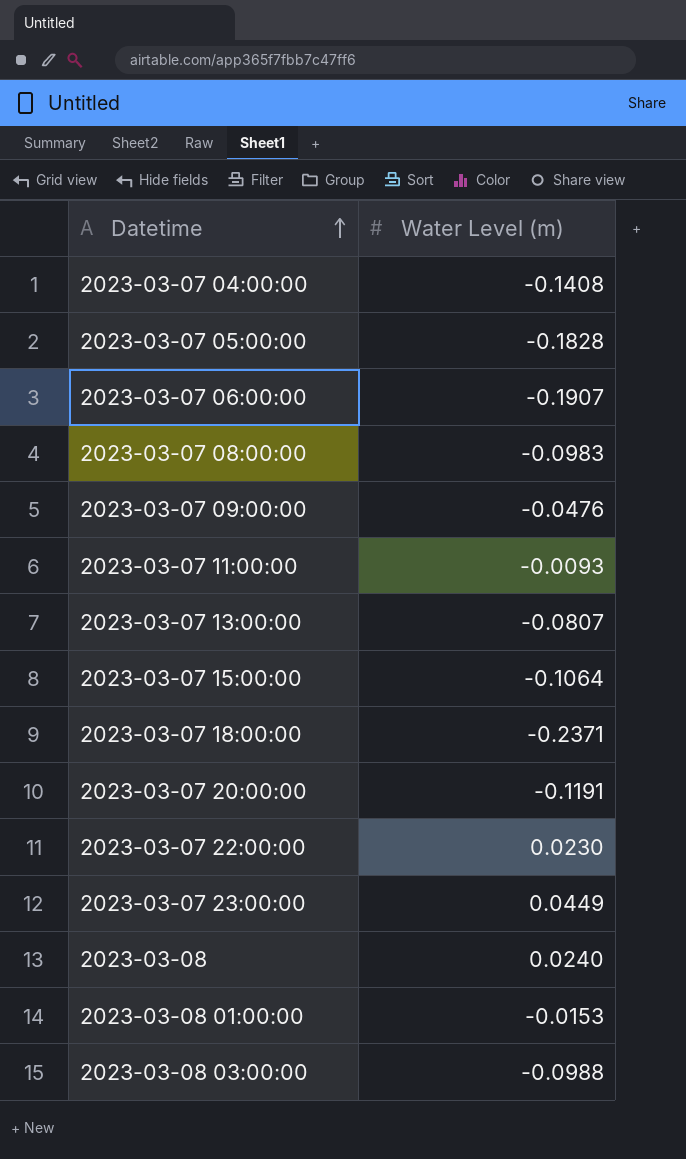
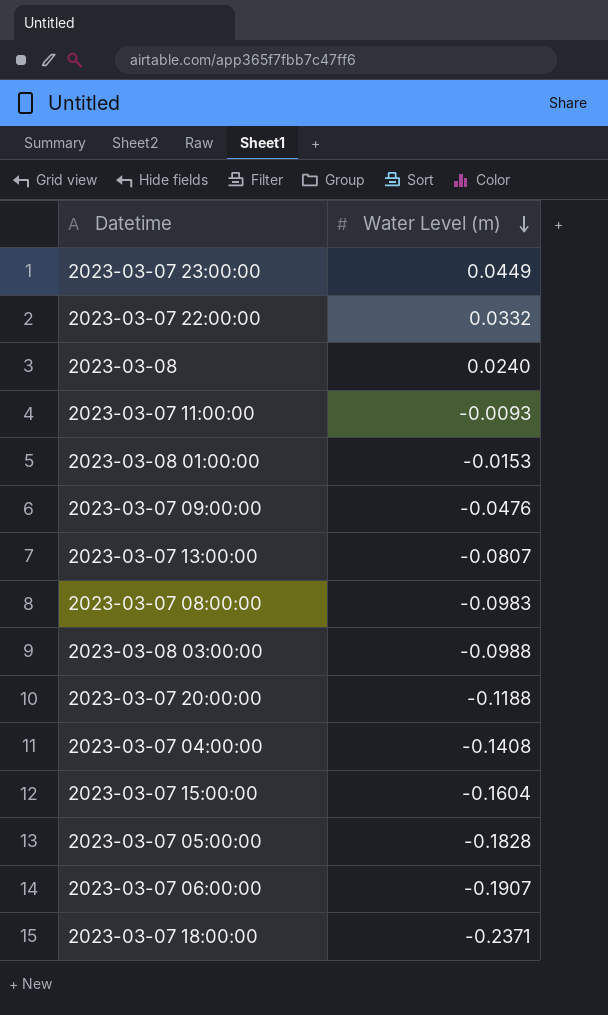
row order: Datetime ascending -> Water Level (m) descending
2023-03-07 22:00:00 | Water Level (m): 0.0230 -> 0.0332
2023-03-07 20:00:00 | Water Level (m): -0.1191 -> -0.1188
2023-03-07 15:00:00 | Water Level (m): -0.1064 -> -0.1604

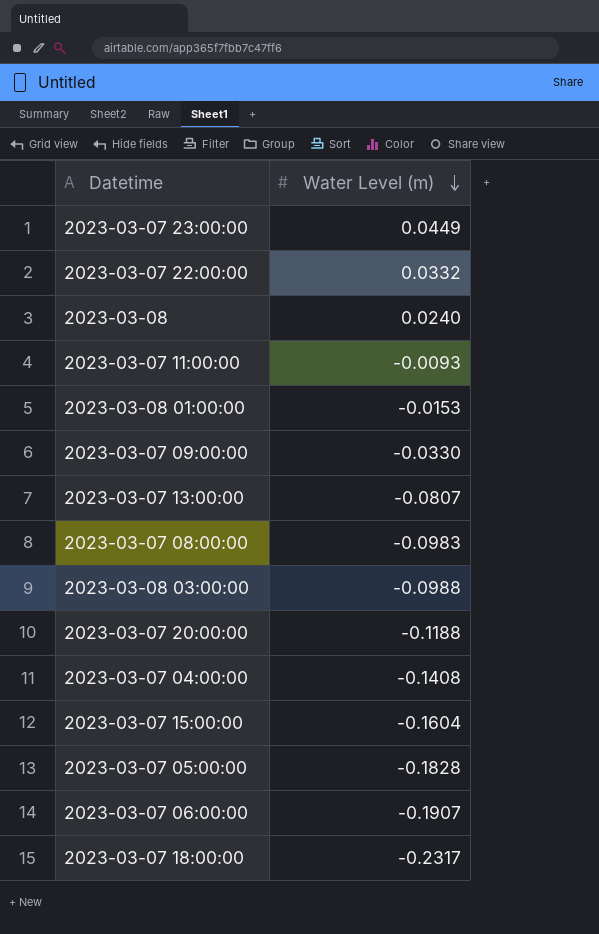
2023-03-07 09:00:00 | Water Level (m): -0.0476 -> -0.0330
2023-03-07 18:00:00 | Water Level (m): -0.2371 -> -0.2317

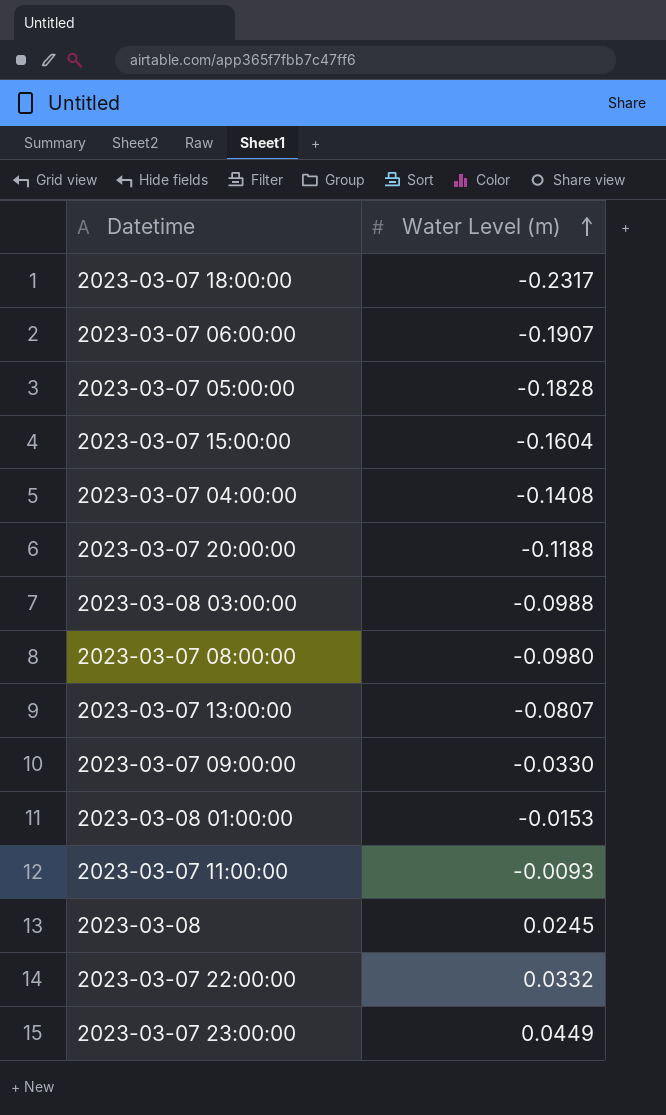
row order: Water Level (m) descending -> Water Level (m) ascending
2023-03-07 08:00:00 | Water Level (m): -0.0983 -> -0.0980
2023-03-08 | Water Level (m): 0.0240 -> 0.0245

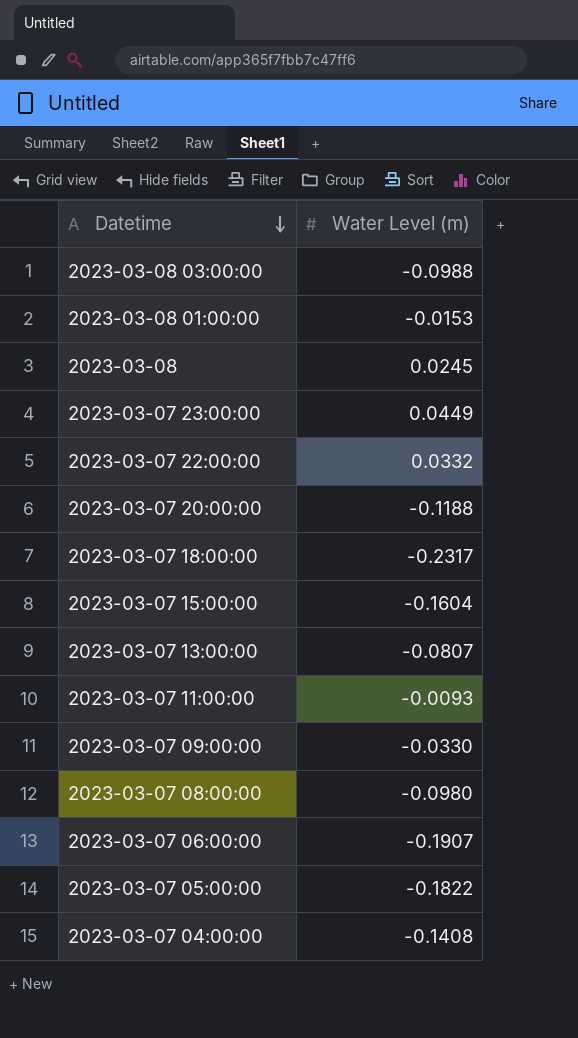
row order: Water Level (m) ascending -> Datetime descending
2023-03-07 05:00:00 | Water Level (m): -0.1828 -> -0.1822

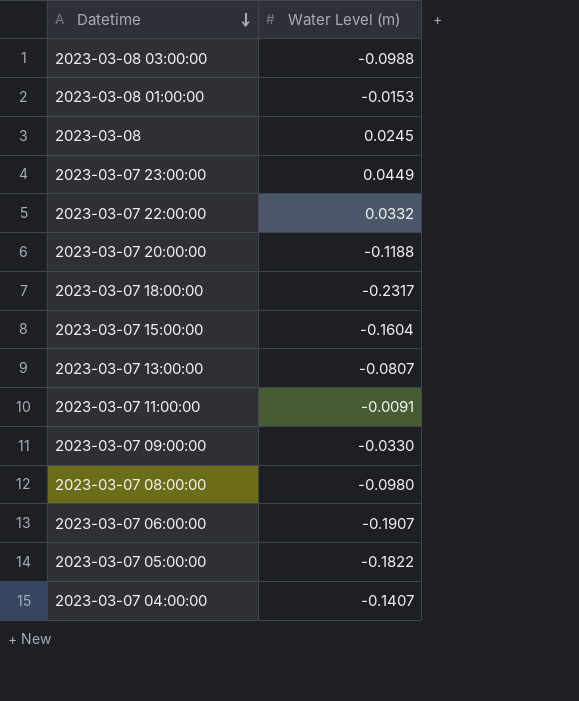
2023-03-07 11:00:00 | Water Level (m): -0.0093 -> -0.0091
2023-03-07 04:00:00 | Water Level (m): -0.1408 -> -0.1407

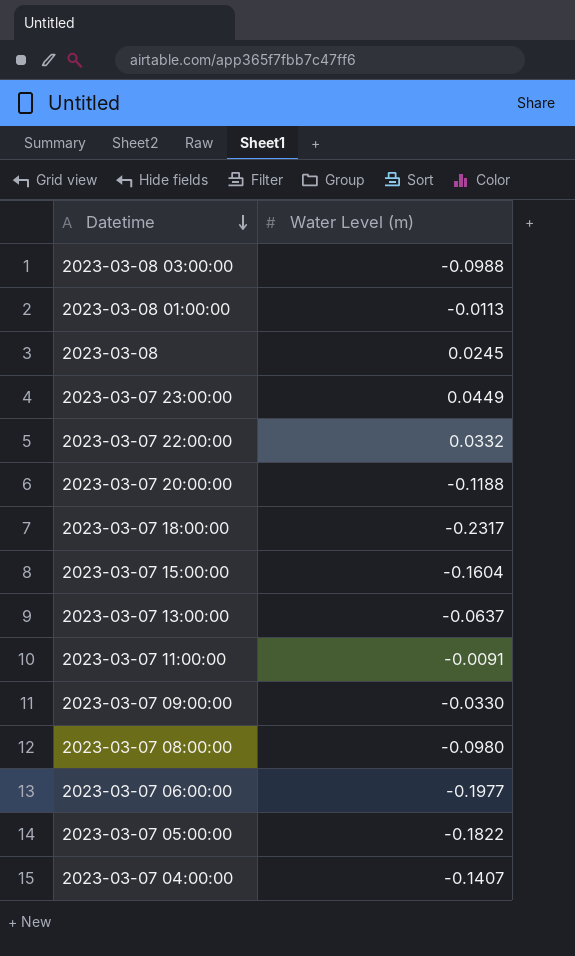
2023-03-08 01:00:00 | Water Level (m): -0.0153 -> -0.0113
2023-03-07 13:00:00 | Water Level (m): -0.0807 -> -0.0637
2023-03-07 06:00:00 | Water Level (m): -0.1907 -> -0.1977

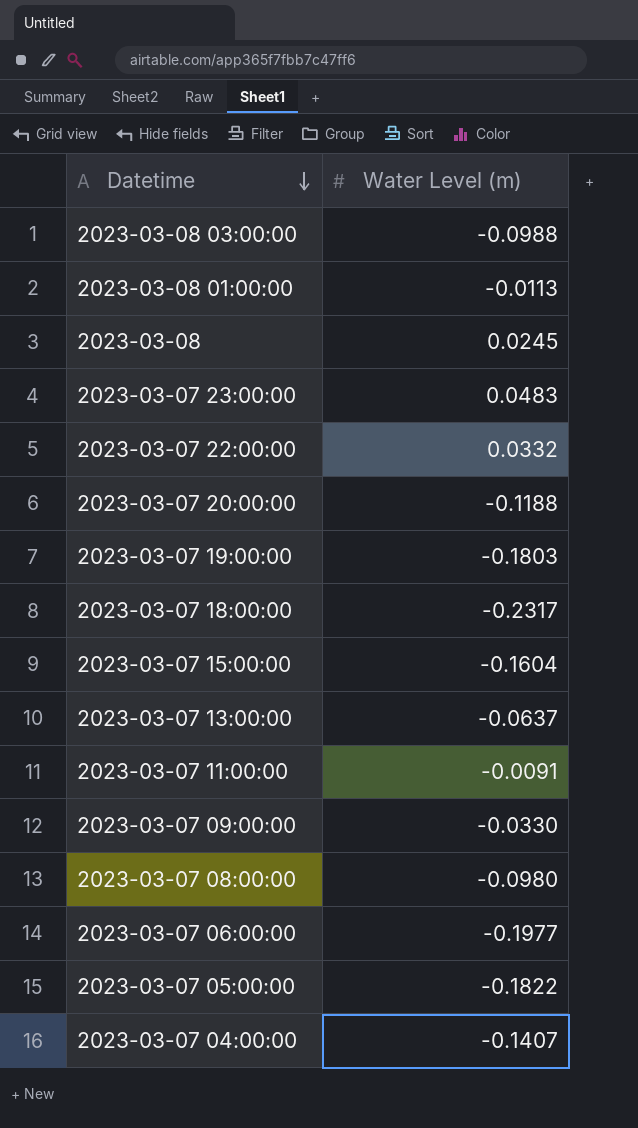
2023-03-07 23:00:00 | Water Level (m): 0.0449 -> 0.0483
row 2023-03-07 19:00:00: none -> -0.1803

